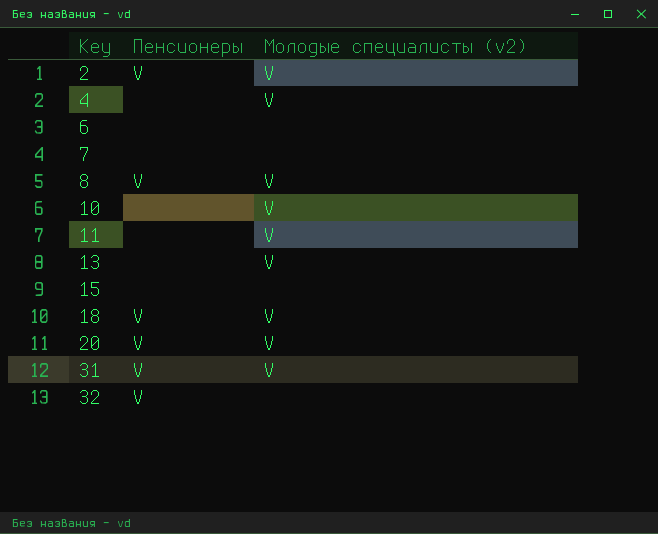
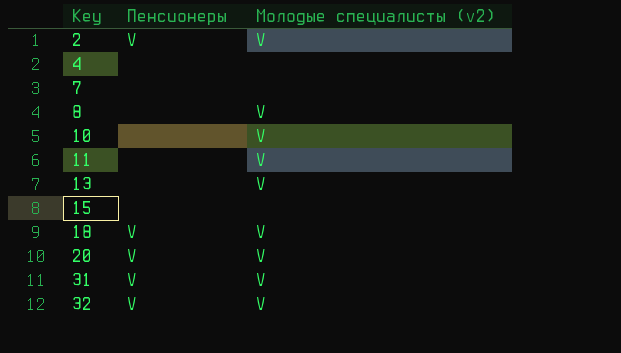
row 6: none | none -> none
4 | Молодые специалисты (v2): V -> none
8 | Пенсионеры: V -> none
32 | Молодые специалисты (v2): none -> V

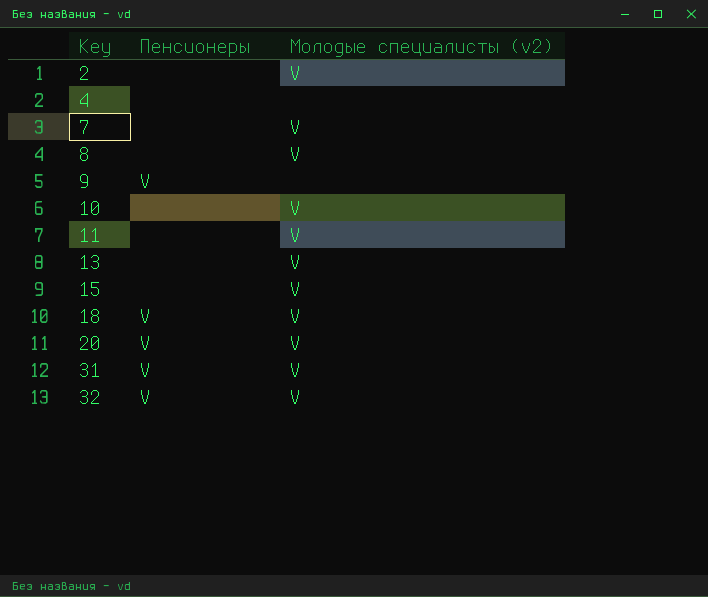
2 | Пенсионеры: V -> none
7 | Молодые специалисты (v2): none -> V
row 9: none -> V | none
15 | Молодые специалисты (v2): none -> V

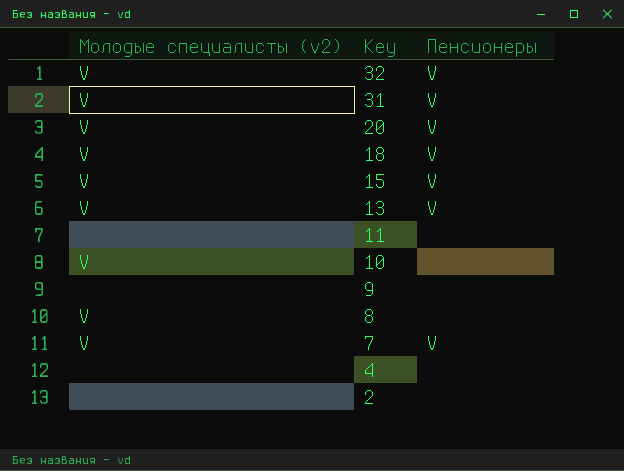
row order: Key ascending -> Key descending
column Молодые специалисты (v2) | position: 3 -> 1
15 | Пенсионеры: none -> V
13 | Пенсионеры: none -> V
11 | Молодые специалисты (v2): V -> none
9 | Пенсионеры: V -> none
7 | Пенсионеры: none -> V
2 | Молодые специалисты (v2): V -> none

